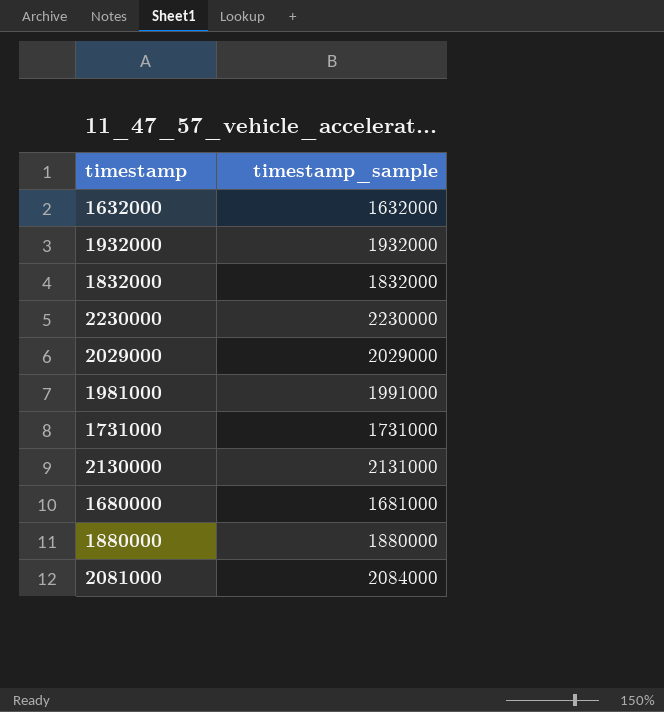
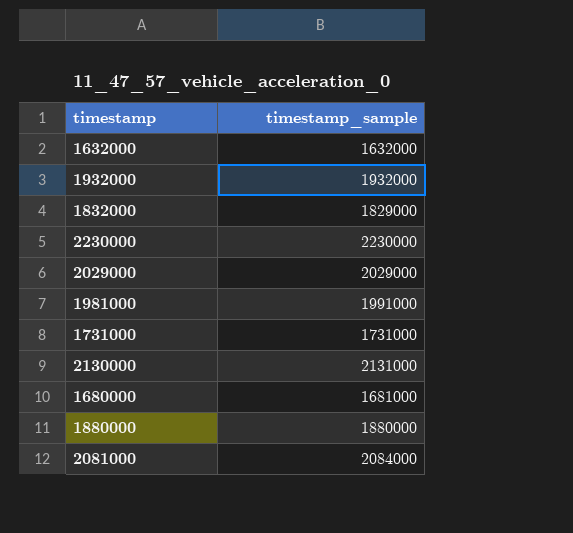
1832000 | timestamp_sample: 1832000 -> 1829000

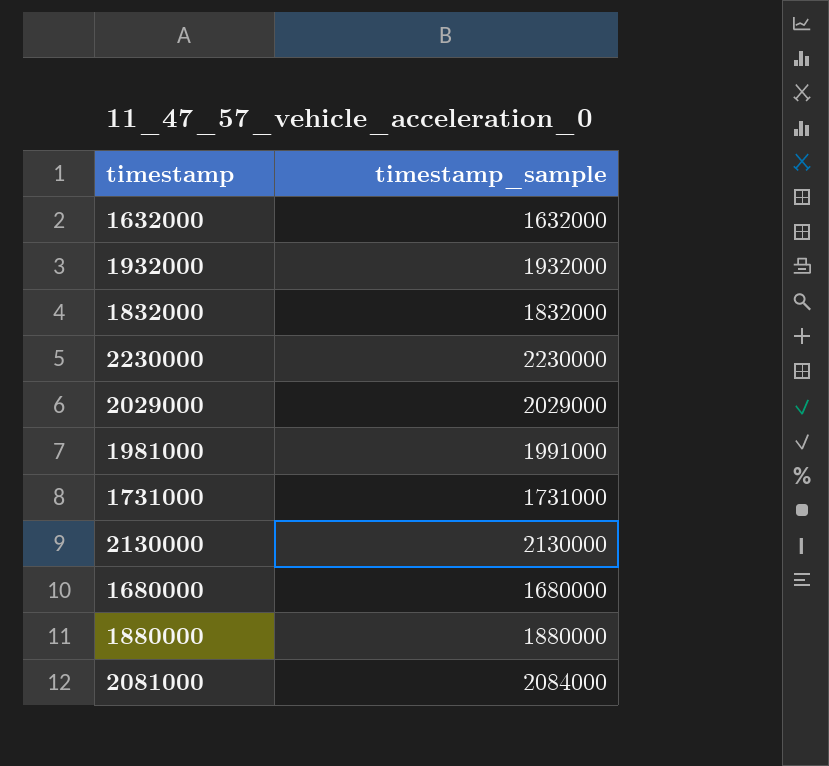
1832000 | timestamp_sample: 1829000 -> 1832000
2130000 | timestamp_sample: 2131000 -> 2130000
1680000 | timestamp_sample: 1681000 -> 1680000

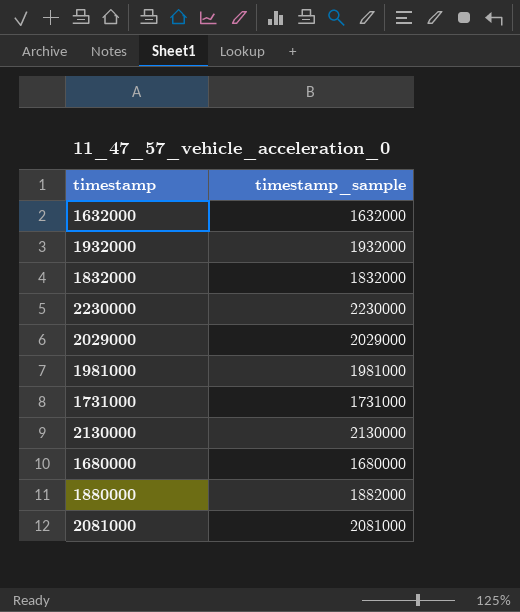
1981000 | timestamp_sample: 1991000 -> 1981000
1880000 | timestamp_sample: 1880000 -> 1882000
2081000 | timestamp_sample: 2084000 -> 2081000

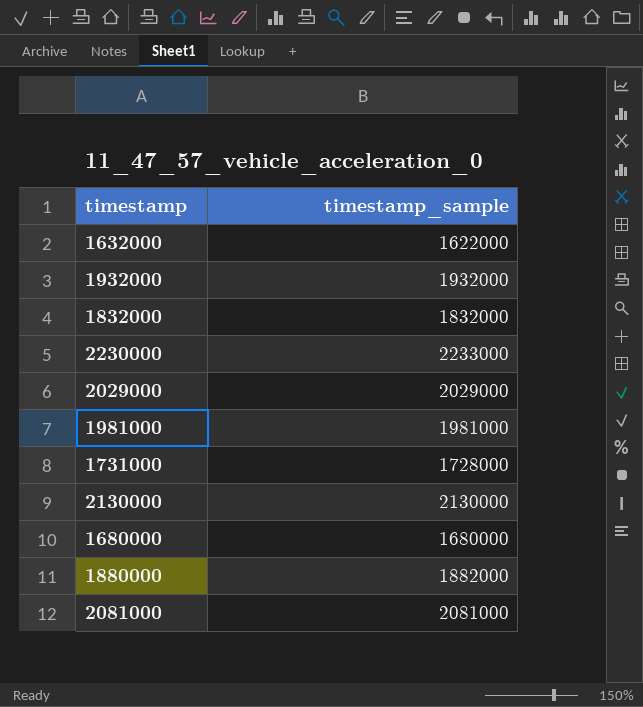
1632000 | timestamp_sample: 1632000 -> 1622000
2230000 | timestamp_sample: 2230000 -> 2233000
1731000 | timestamp_sample: 1731000 -> 1728000

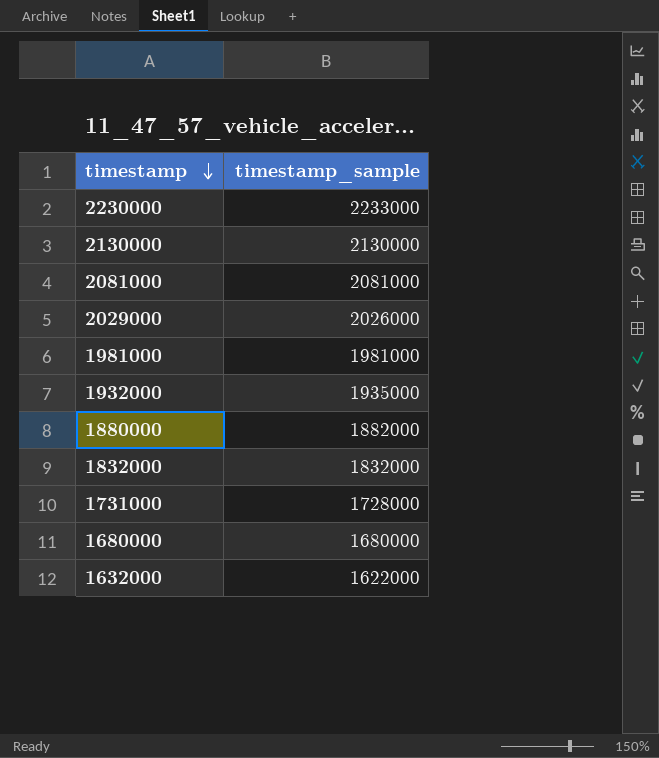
row order: none -> timestamp descending
2029000 | timestamp_sample: 2029000 -> 2026000
1932000 | timestamp_sample: 1932000 -> 1935000

